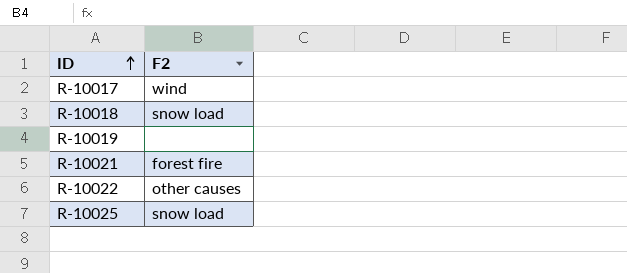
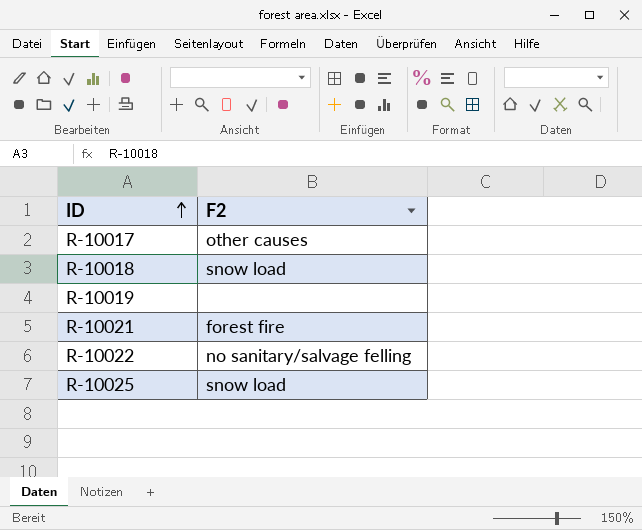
R-10017 | F2: wind -> other causes
R-10022 | F2: other causes -> no sanitary/salvage felling

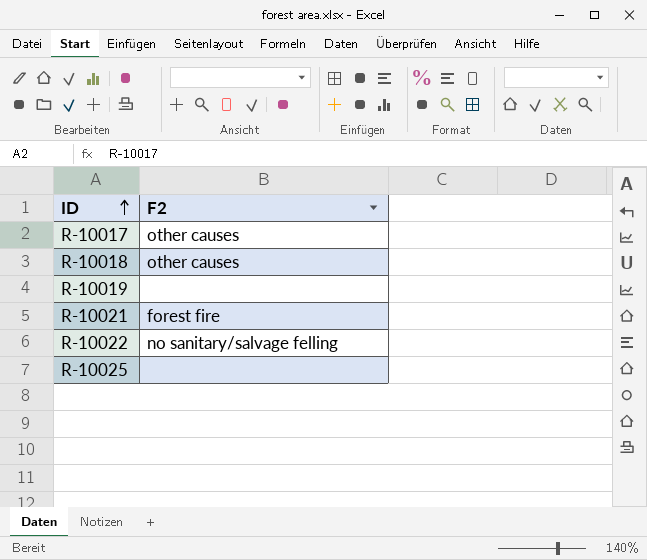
R-10018 | F2: snow load -> other causes
R-10025 | F2: snow load -> none

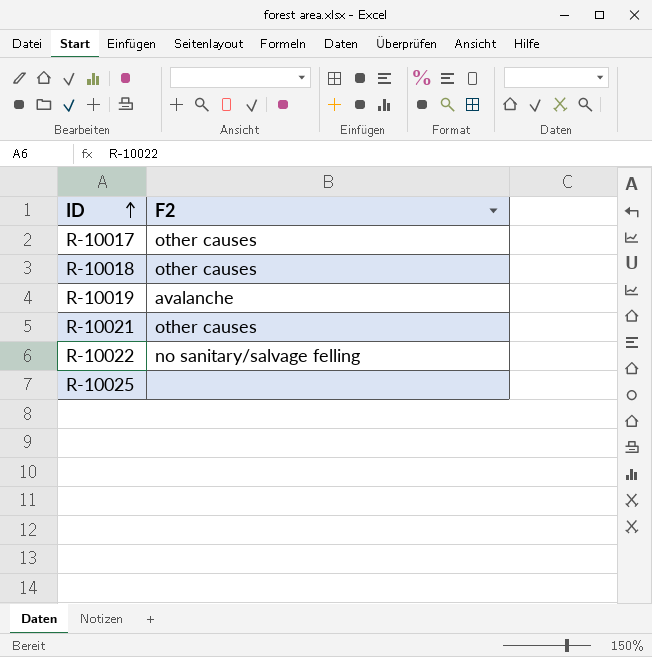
R-10019 | F2: none -> avalanche
R-10021 | F2: forest fire -> other causes

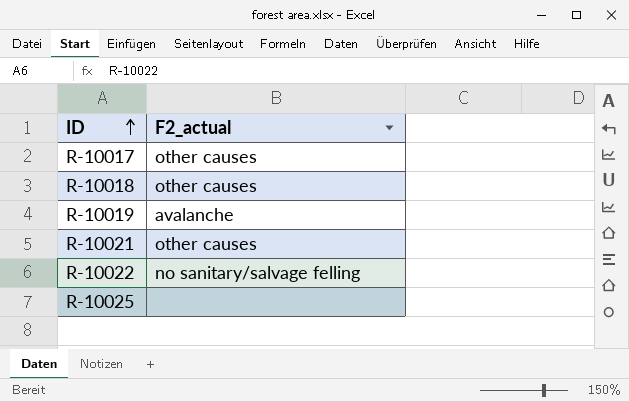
column name: F2 -> F2_actual

